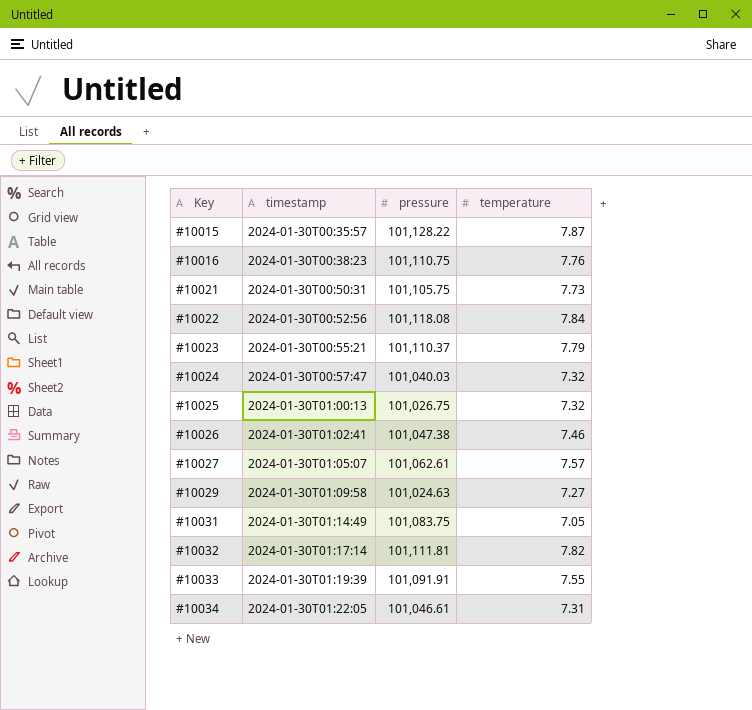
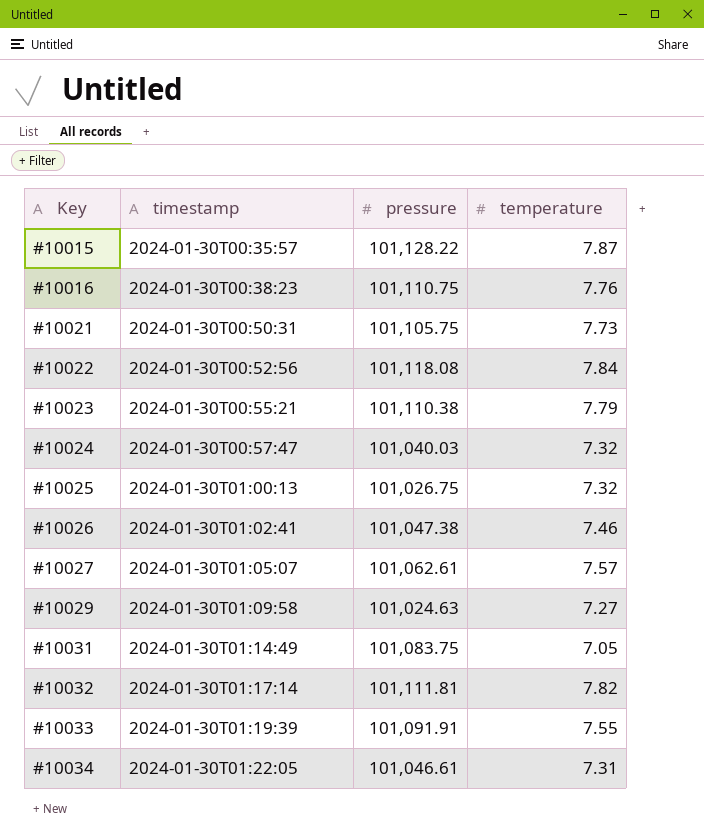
#10023 | pressure: 101,110.37 -> 101,110.38

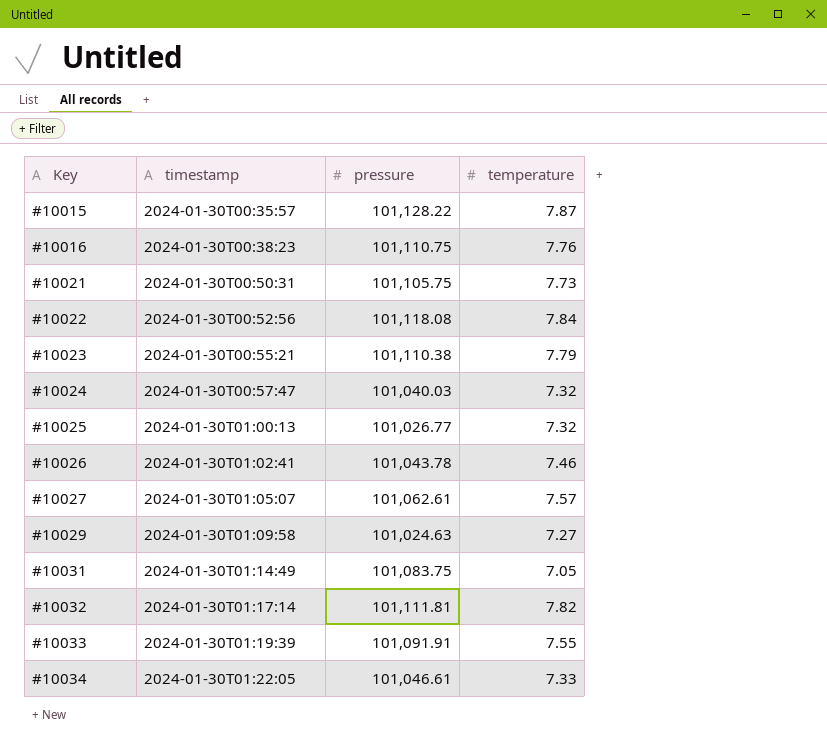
#10025 | pressure: 101,026.75 -> 101,026.77
#10026 | pressure: 101,047.38 -> 101,043.78
#10034 | temperature: 7.31 -> 7.33

